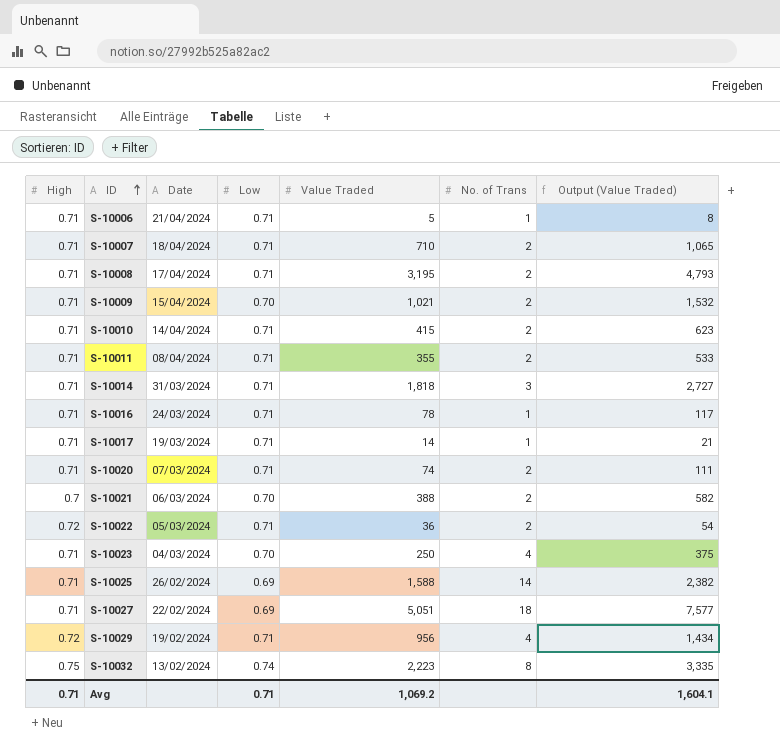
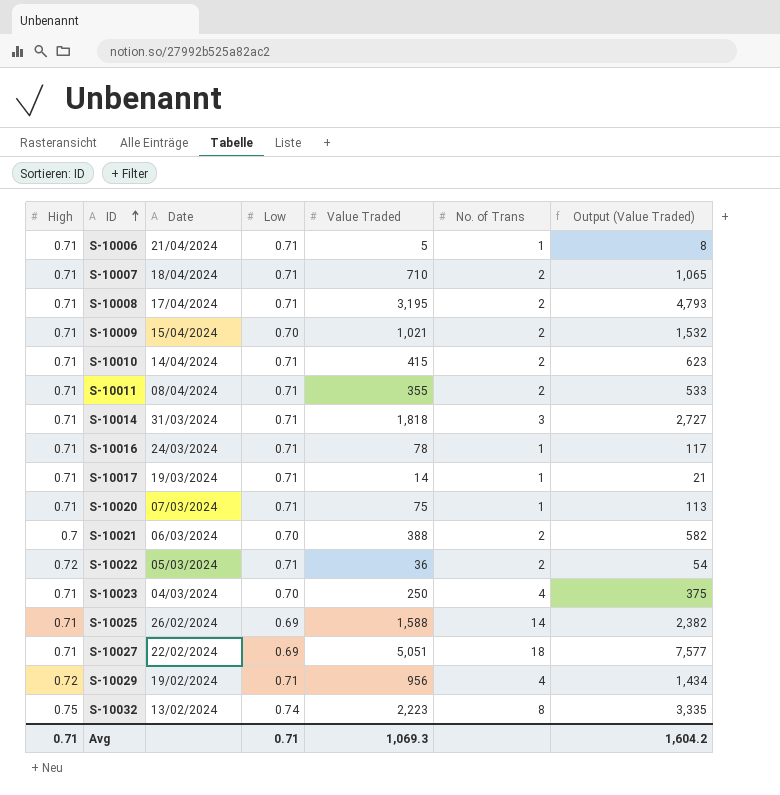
S-10020 | Value Traded: 74 -> 75
S-10020 | No. of Trans: 2 -> 1
S-10020 | Output (Value Traded): 111 -> 113
Avg | Value Traded: 1,069.2 -> 1,069.3
Avg | Output (Value Traded): 1,604.1 -> 1,604.2

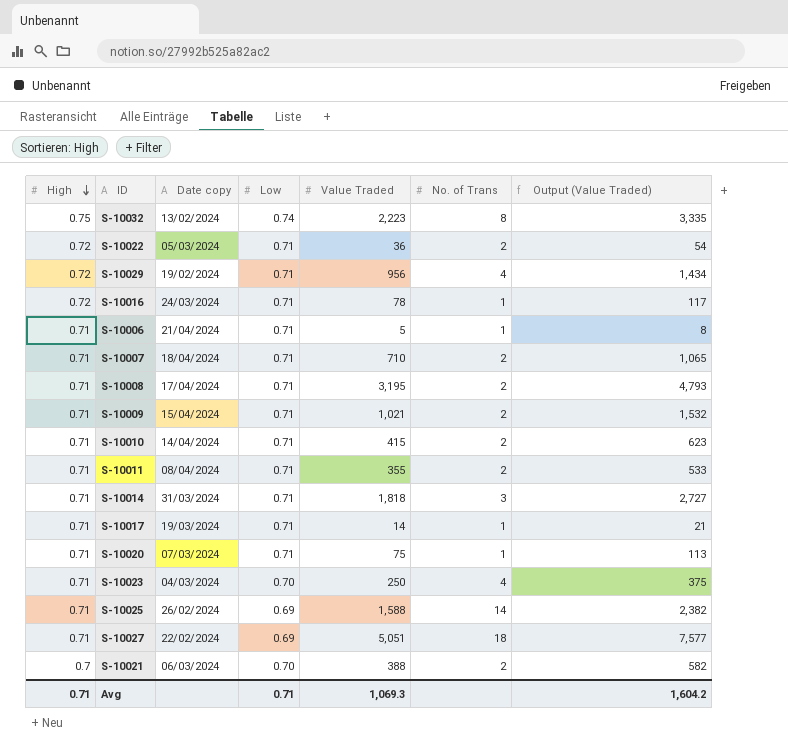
row order: ID ascending -> High descending
column name: Date -> Date copy
S-10016 | High: 0.71 -> 0.72
S-10009 | Low: 0.70 -> 0.71

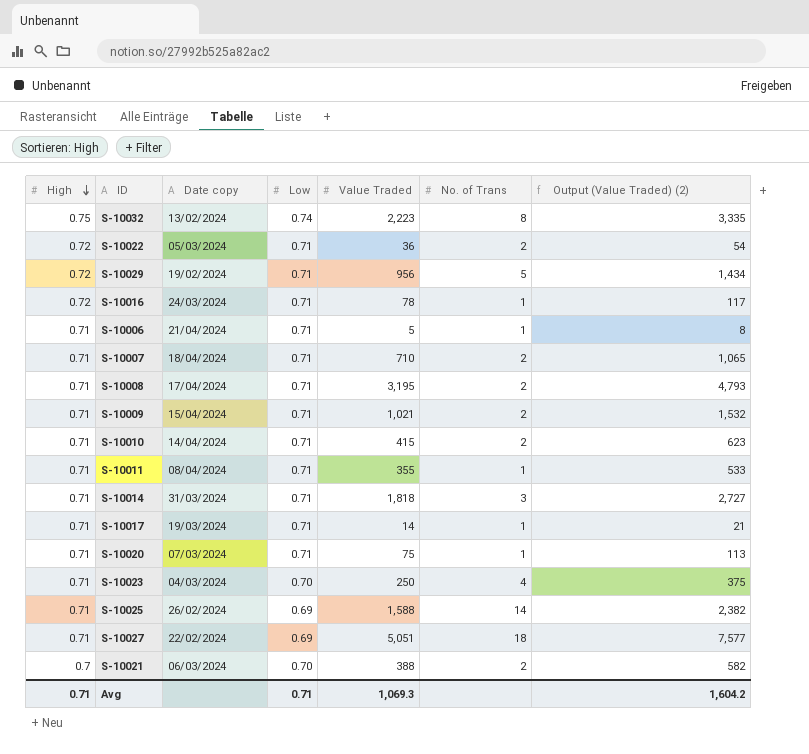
column name: Output (Value Traded) -> Output (Value Traded) (2)
S-10029 | No. of Trans: 4 -> 5
S-10011 | No. of Trans: 2 -> 1

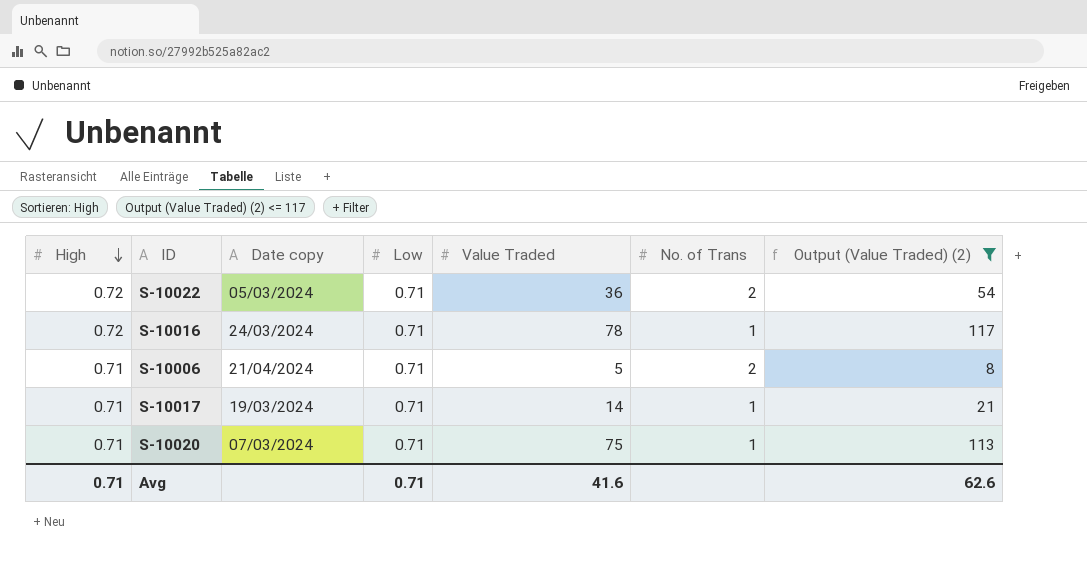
filter: none -> Output (Value Traded) (2) <= 117
S-10006 | No. of Trans: 1 -> 2
Avg | Value Traded: 1,069.3 -> 41.6
Avg | Output (Value Traded) (2): 1,604.2 -> 62.6

